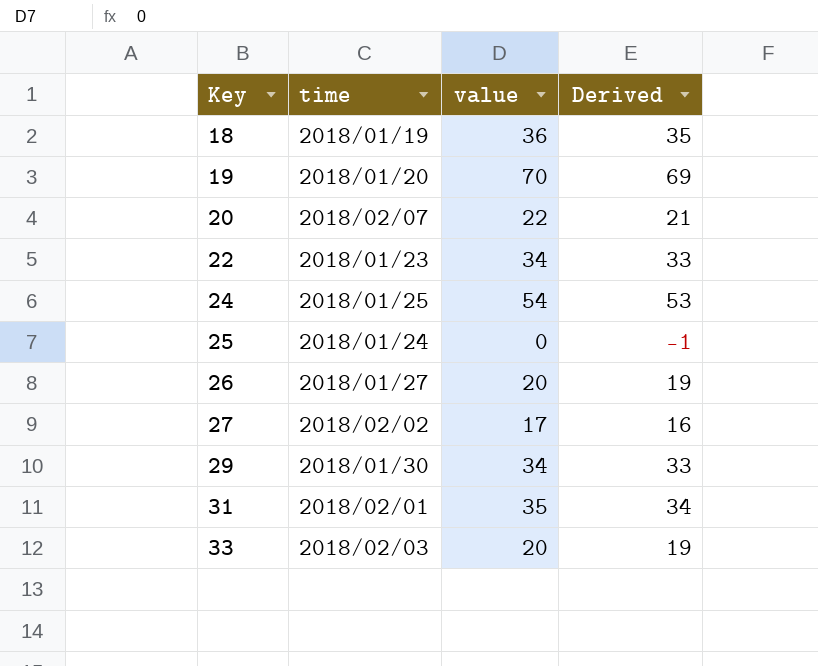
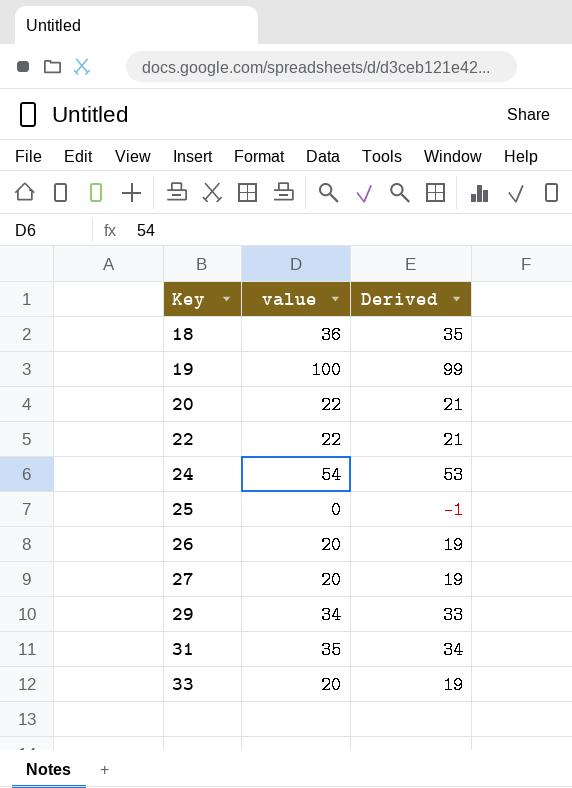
column time | position: 2 -> none
19 | value: 70 -> 100
19 | Derived: 69 -> 99
22 | value: 34 -> 22
22 | Derived: 33 -> 21
27 | value: 17 -> 20
27 | Derived: 16 -> 19

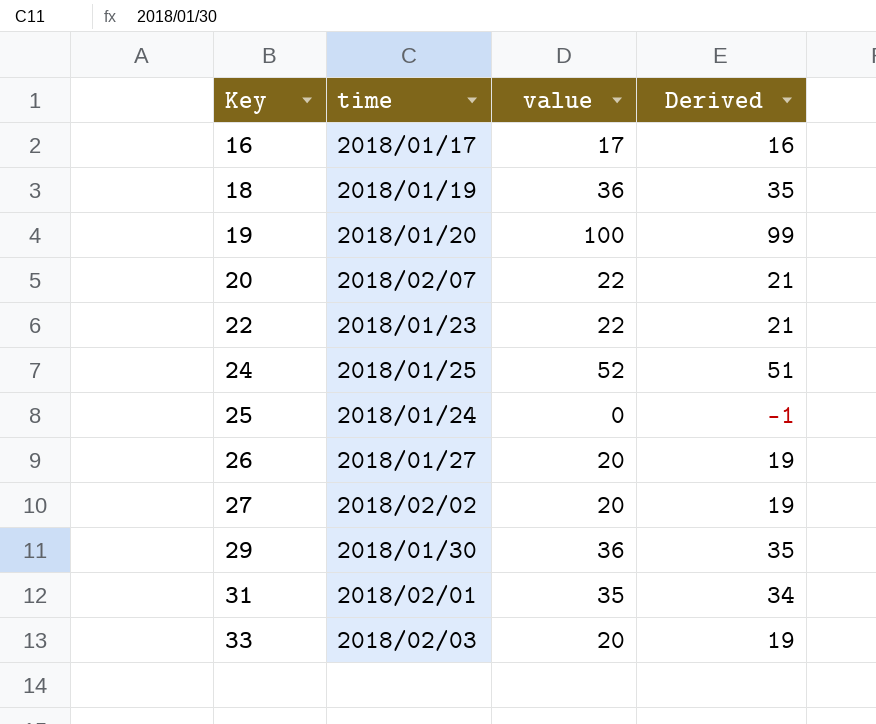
column time | position: none -> 2
row 16: none -> 2018/01/17 | 17 | 16
24 | value: 54 -> 52
24 | Derived: 53 -> 51
29 | value: 34 -> 36
29 | Derived: 33 -> 35

